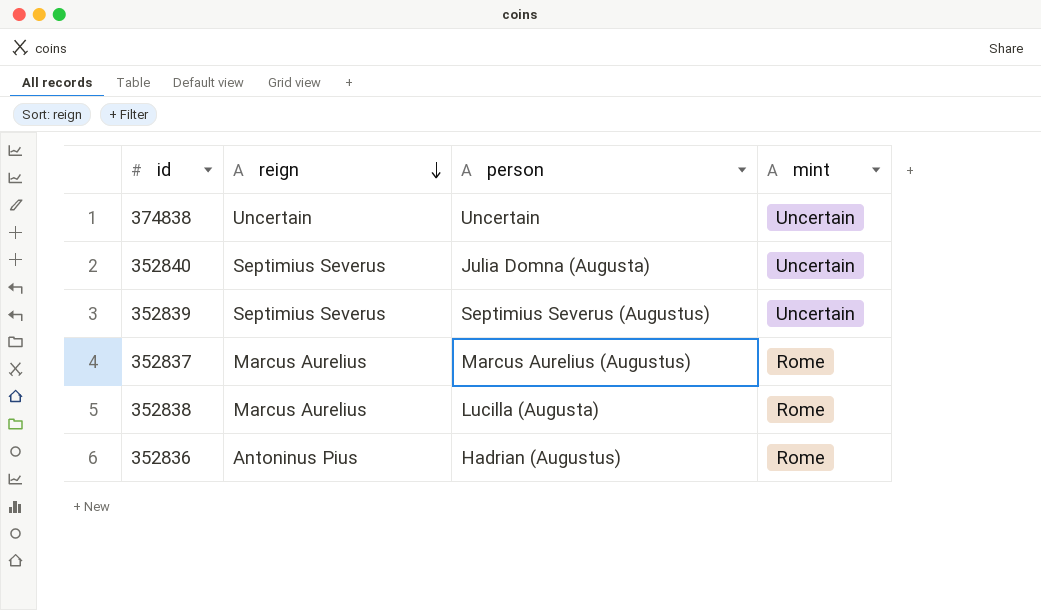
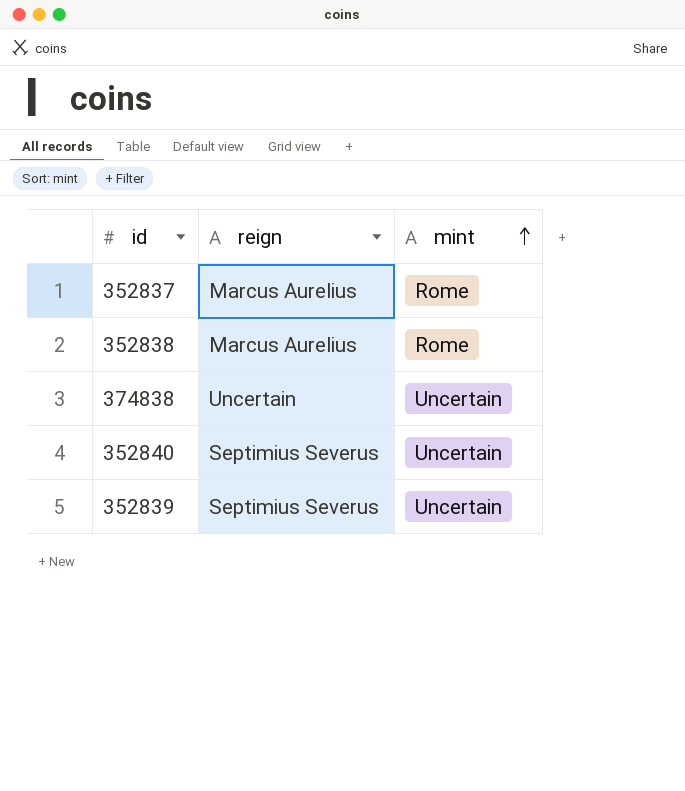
row order: reign descending -> mint ascending
column person | position: 3 -> none
row 352836: Antoninus Pius | Hadrian (Augustus) | Rome -> none

